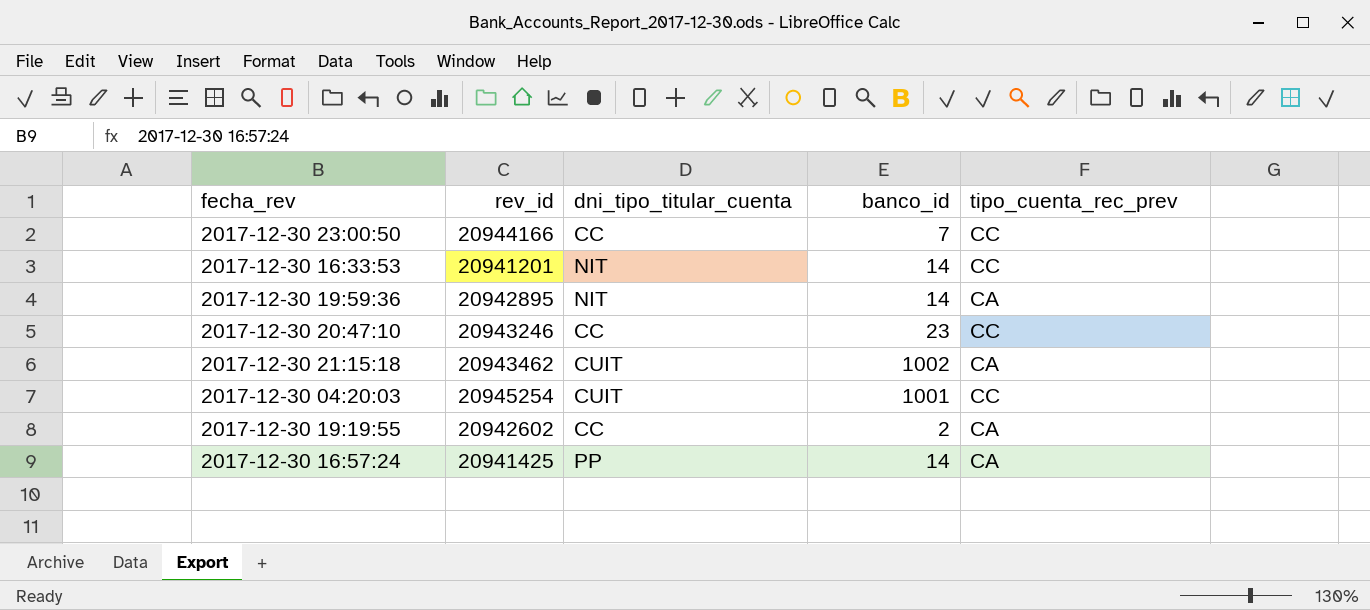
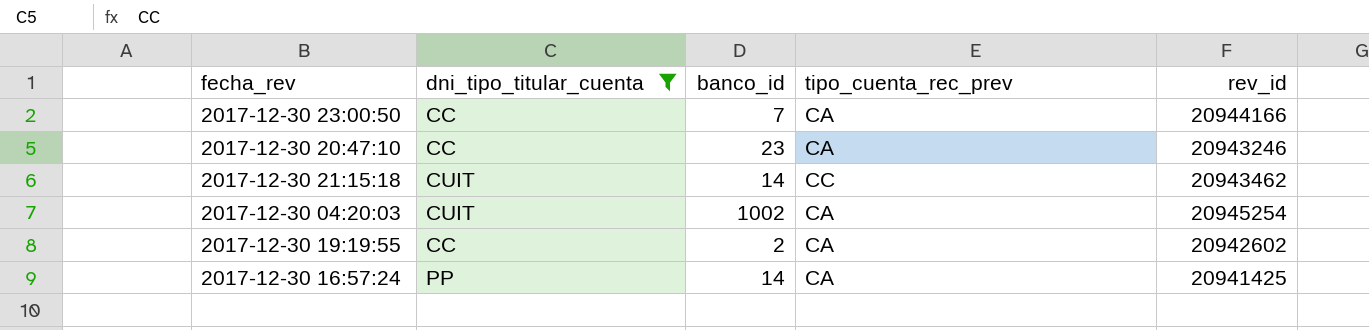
filter: none -> dni_tipo_titular_cuenta != NIT
column rev_id | position: 2 -> 5
2017-12-30 23:00:50 | tipo_cuenta_rec_prev: CC -> CA
2017-12-30 20:47:10 | tipo_cuenta_rec_prev: CC -> CA
2017-12-30 21:15:18 | banco_id: 1002 -> 14
2017-12-30 21:15:18 | tipo_cuenta_rec_prev: CA -> CC
2017-12-30 04:20:03 | banco_id: 1001 -> 1002
2017-12-30 04:20:03 | tipo_cuenta_rec_prev: CC -> CA

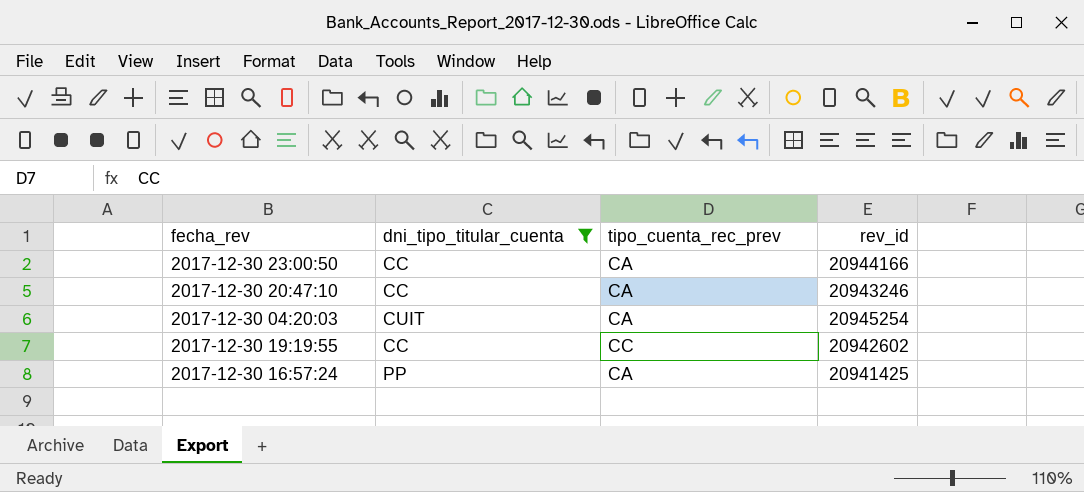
column banco_id | position: 3 -> none
row 2017-12-30 21:15:18: CUIT | 14 | CC | 20943462 -> none
2017-12-30 19:19:55 | tipo_cuenta_rec_prev: CA -> CC

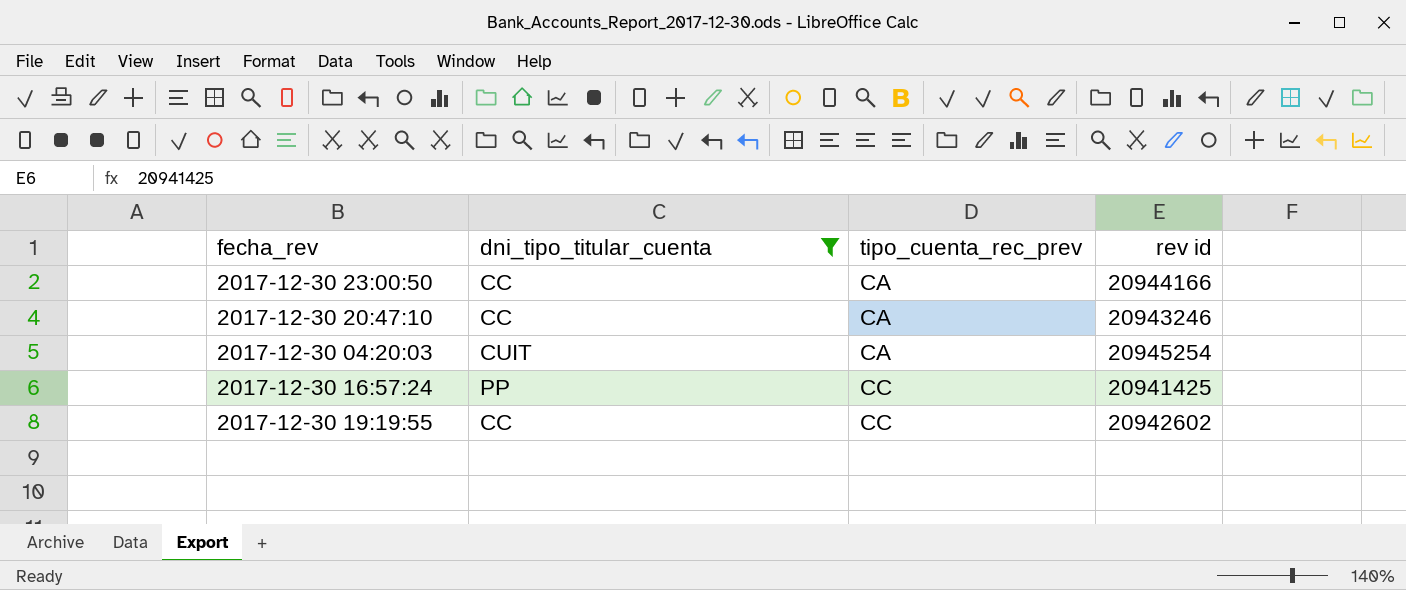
row order: none -> tipo_cuenta_rec_prev ascending
column name: rev_id -> rev id
2017-12-30 16:57:24 | tipo_cuenta_rec_prev: CA -> CC

